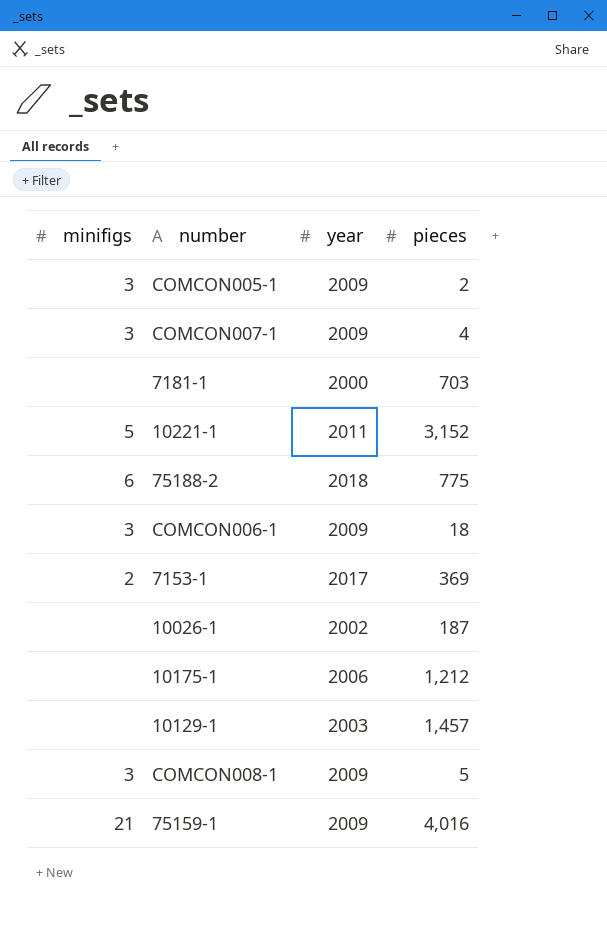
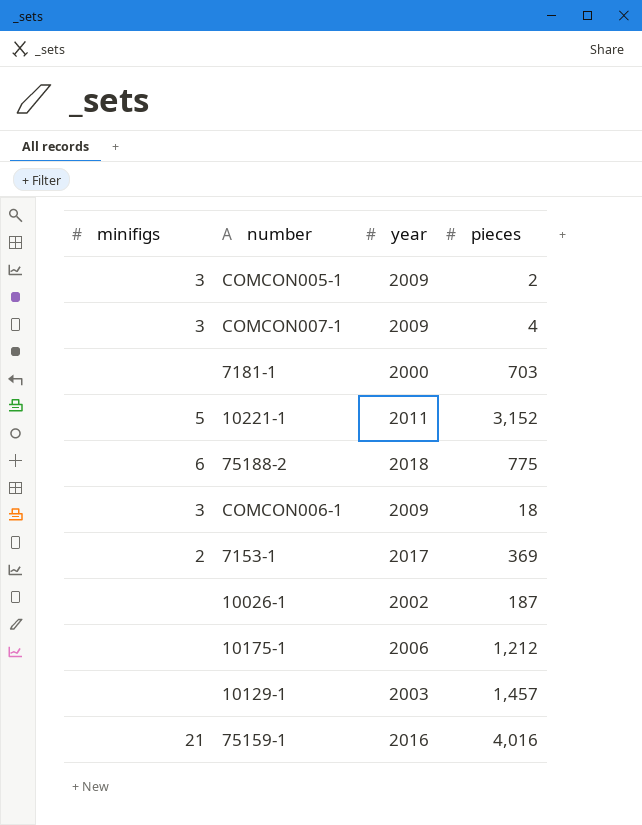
row COMCON008-1: 3 | 2009 | 5 -> none
75159-1 | year: 2009 -> 2016

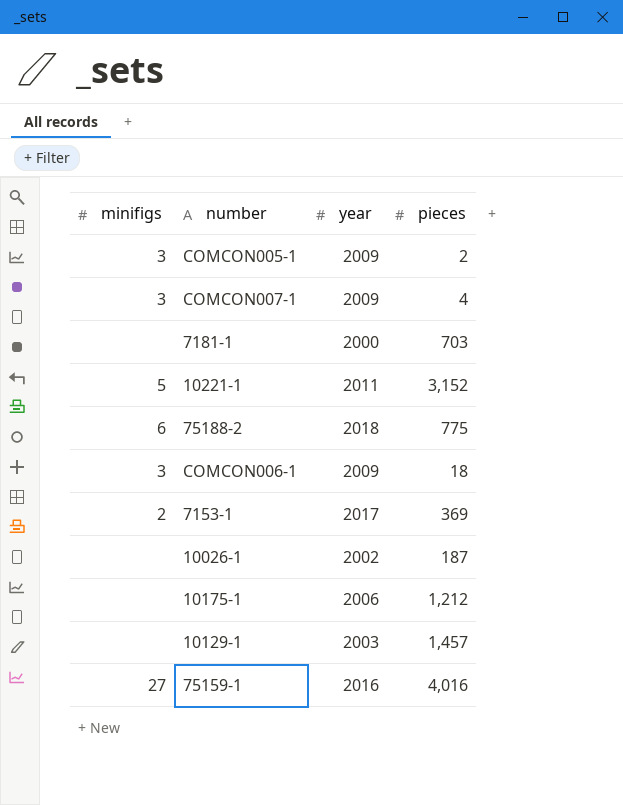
75159-1 | minifigs: 21 -> 27

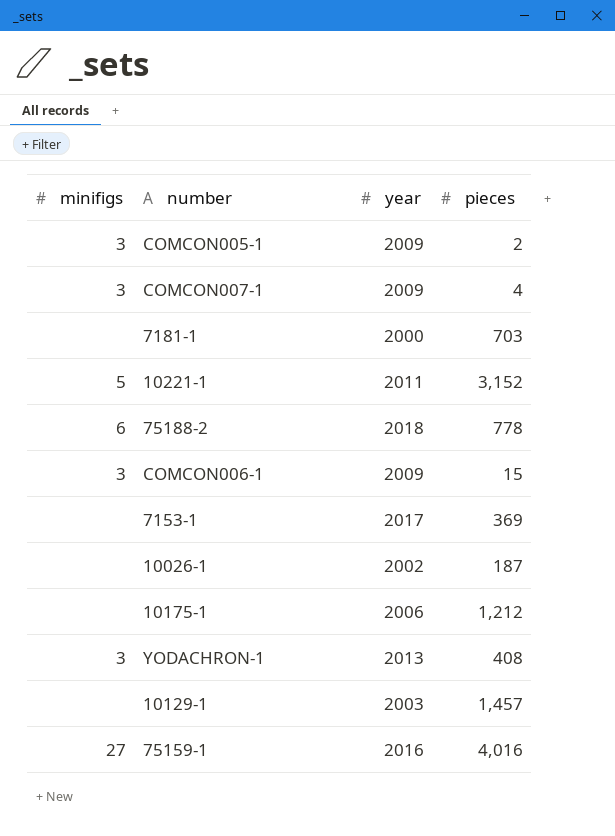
75188-2 | pieces: 775 -> 778
COMCON006-1 | pieces: 18 -> 15
7153-1 | minifigs: 2 -> none
row YODACHRON-1: none -> 3 | 2013 | 408

